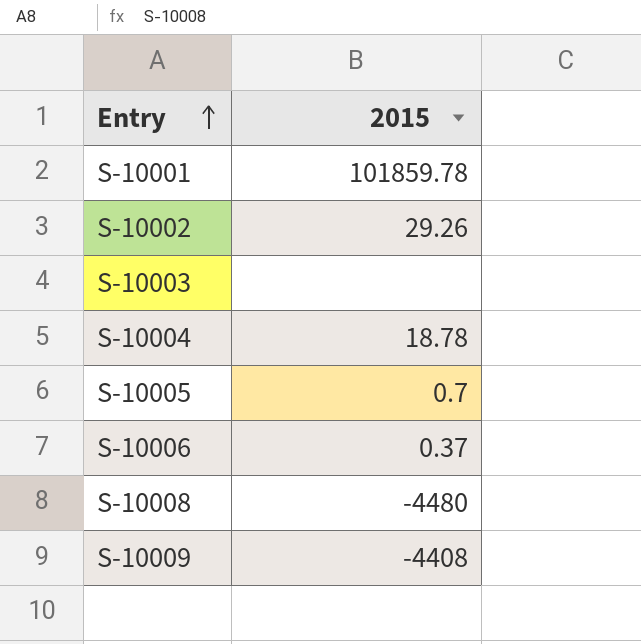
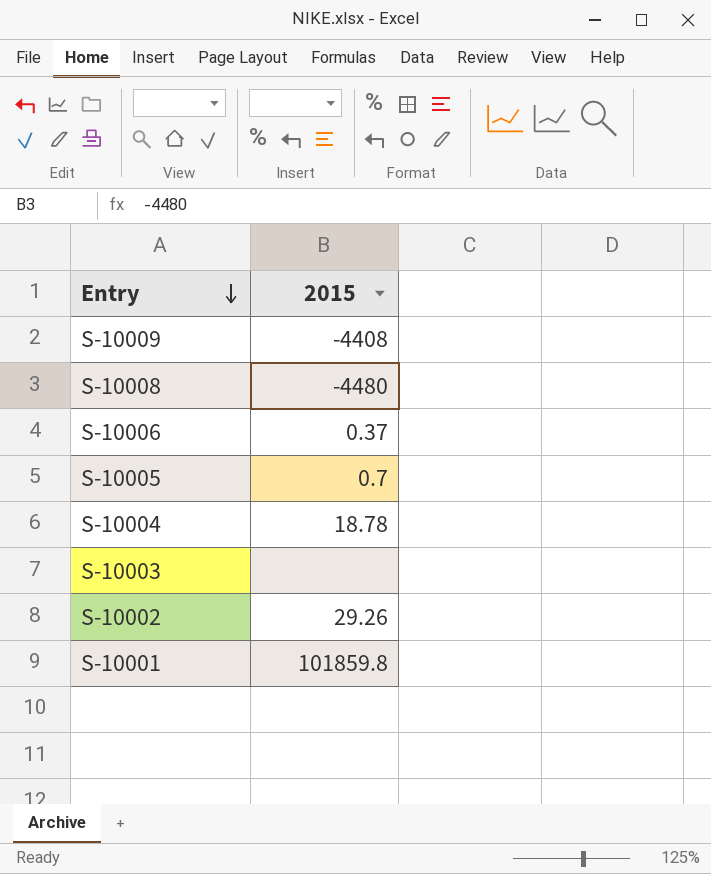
row order: Entry ascending -> Entry descending
S-10001 | 2015: 101859.78 -> 101859.8

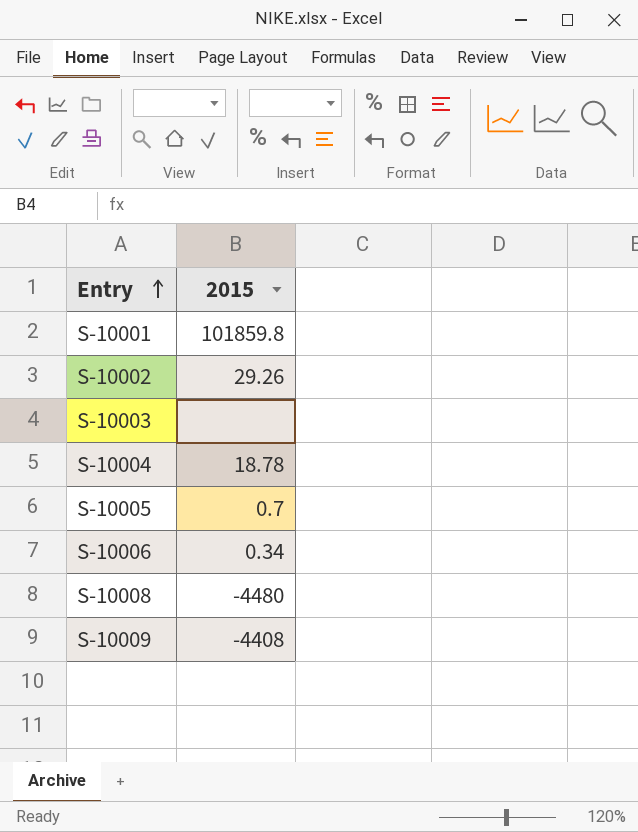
row order: Entry descending -> Entry ascending
S-10006 | 2015: 0.37 -> 0.34

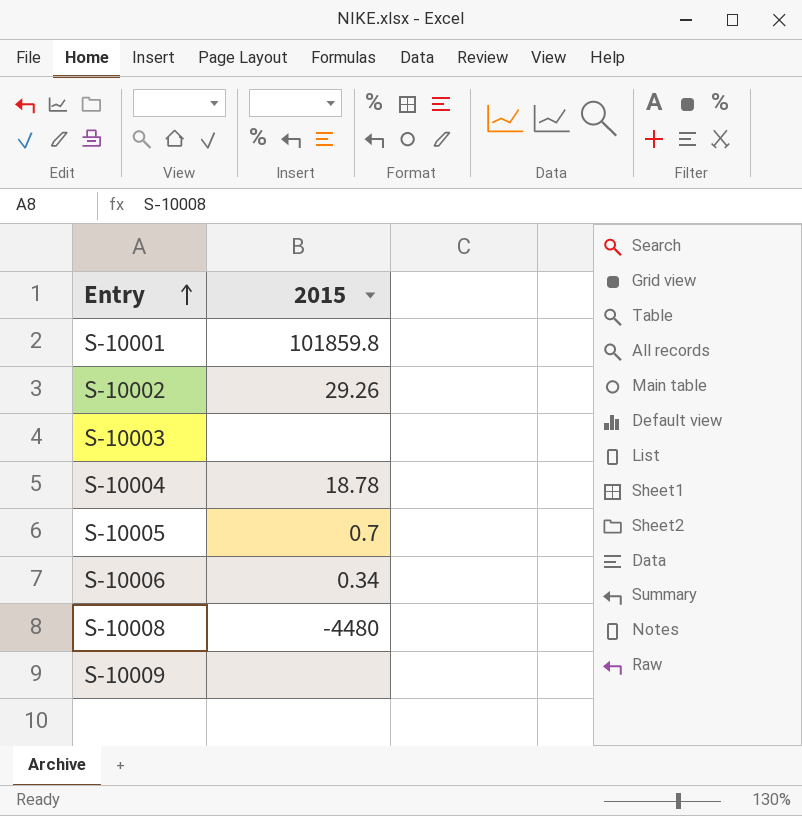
S-10009 | 2015: -4408 -> none

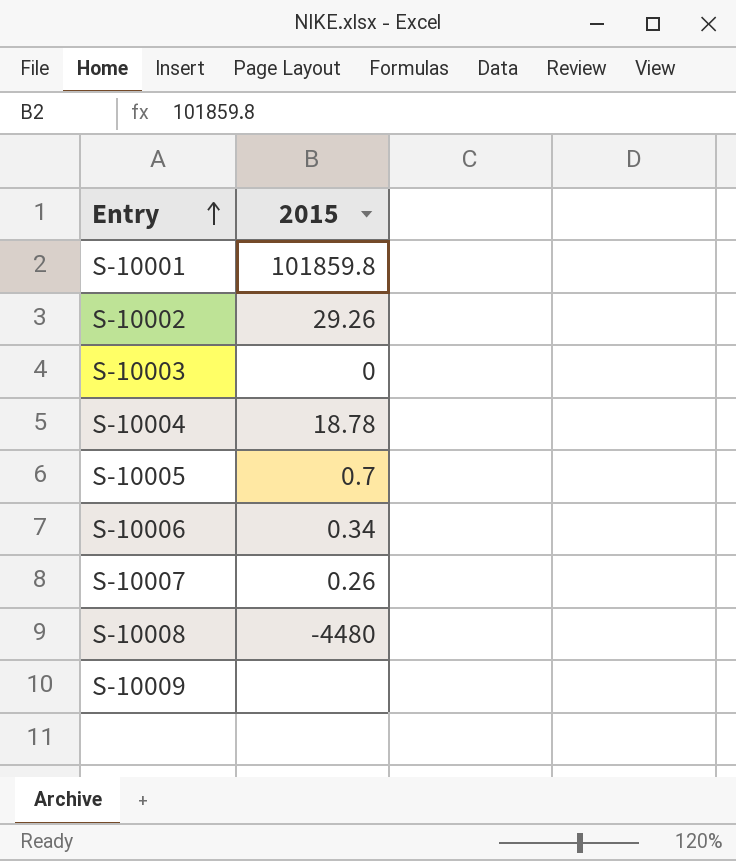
S-10003 | 2015: none -> 0
row S-10007: none -> 0.26

